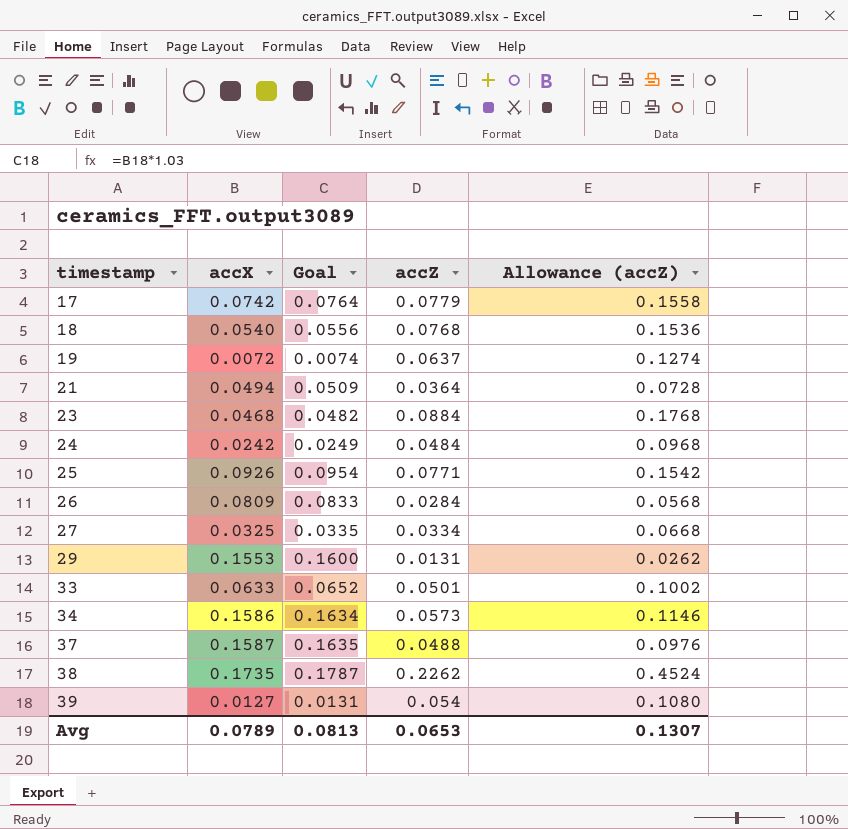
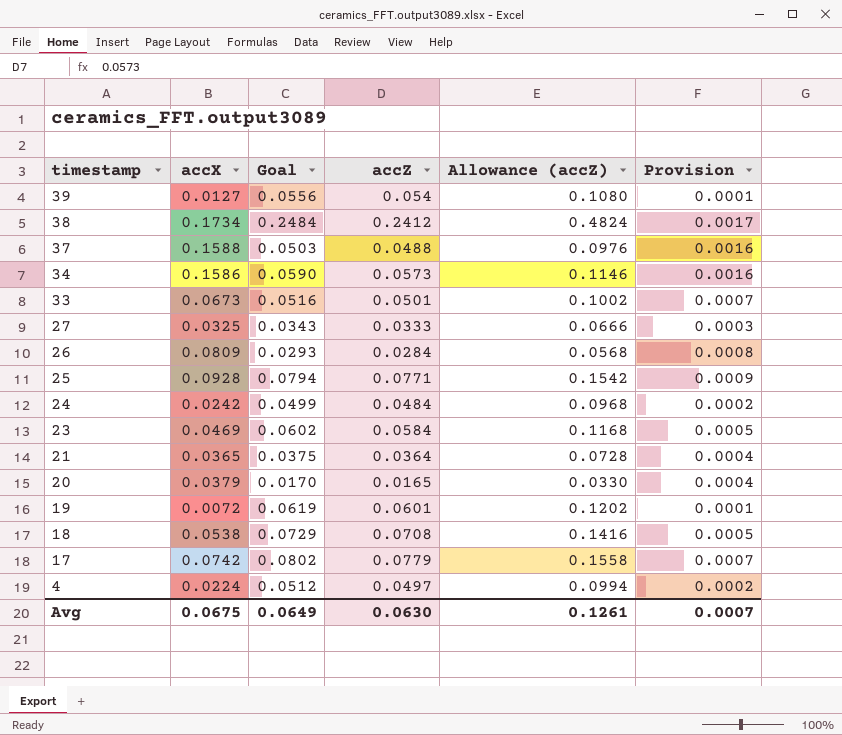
row order: timestamp ascending -> timestamp descending
column Goal | formula: [accX] * 1.03 -> [accZ] * 1.03
column Provision | formula: none -> [accX] * 0.01
row 29: 0.1553 | 0.1600 | 0.0131 | 0.0262 -> none
38 | accX: 0.1735 -> 0.1734
38 | accZ: 0.2262 -> 0.2412
38 | Allowance (accZ): 0.4524 -> 0.4824
37 | accX: 0.1587 -> 0.1588
33 | accX: 0.0633 -> 0.0673
27 | accZ: 0.0334 -> 0.0333
27 | Allowance (accZ): 0.0668 -> 0.0666
25 | accX: 0.0926 -> 0.0928
23 | accX: 0.0468 -> 0.0469
23 | accZ: 0.0884 -> 0.0584
23 | Allowance (accZ): 0.1768 -> 0.1168
21 | accX: 0.0494 -> 0.0365
row 20: none -> 0.0379 | 0.0170 | 0.0165 | 0.0330 | 0.0004
19 | accZ: 0.0637 -> 0.0601
19 | Allowance (accZ): 0.1274 -> 0.1202
18 | accX: 0.0540 -> 0.0538
18 | accZ: 0.0768 -> 0.0708
18 | Allowance (accZ): 0.1536 -> 0.1416
row 4: none -> 0.0224 | 0.0512 | 0.0497 | 0.0994 | 0.0002
Avg | accX: 0.0789 -> 0.0675
Avg | Goal: 0.0813 -> 0.0649
Avg | accZ: 0.0653 -> 0.0630
Avg | Allowance (accZ): 0.1307 -> 0.1261

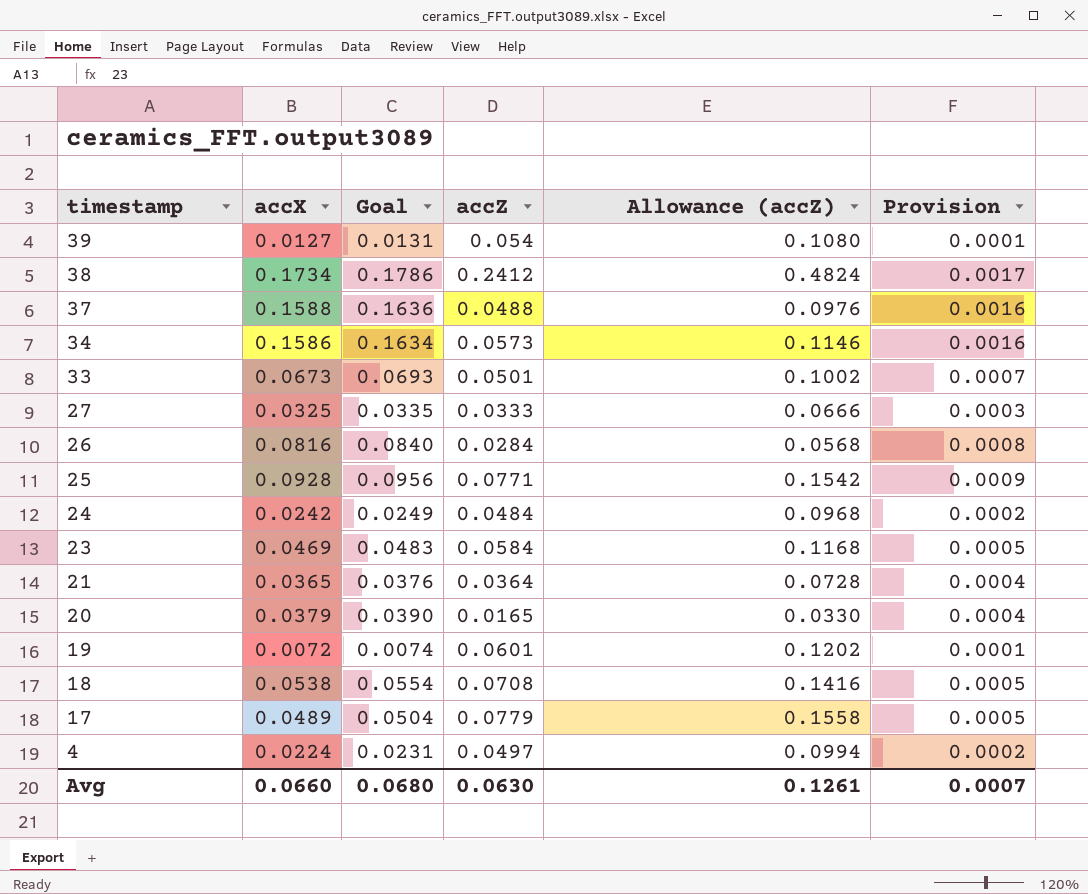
column Goal | formula: [accZ] * 1.03 -> [accX] * 1.03
26 | accX: 0.0809 -> 0.0816
17 | accX: 0.0742 -> 0.0489
17 | Provision: 0.0007 -> 0.0005
Avg | accX: 0.0675 -> 0.0660
Avg | Goal: 0.0649 -> 0.0680

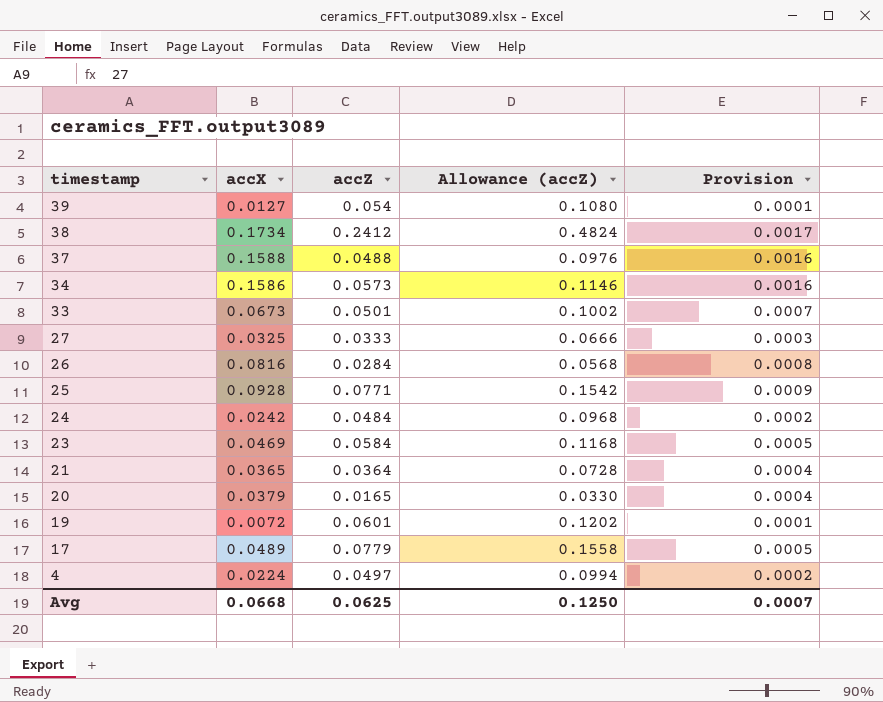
column Goal | formula: [accX] * 1.03 -> none
row 18: 0.0538 | 0.0554 | 0.0708 | 0.1416 | 0.0005 -> none
Avg | accX: 0.0660 -> 0.0668
Avg | accZ: 0.0630 -> 0.0625
Avg | Allowance (accZ): 0.1261 -> 0.1250

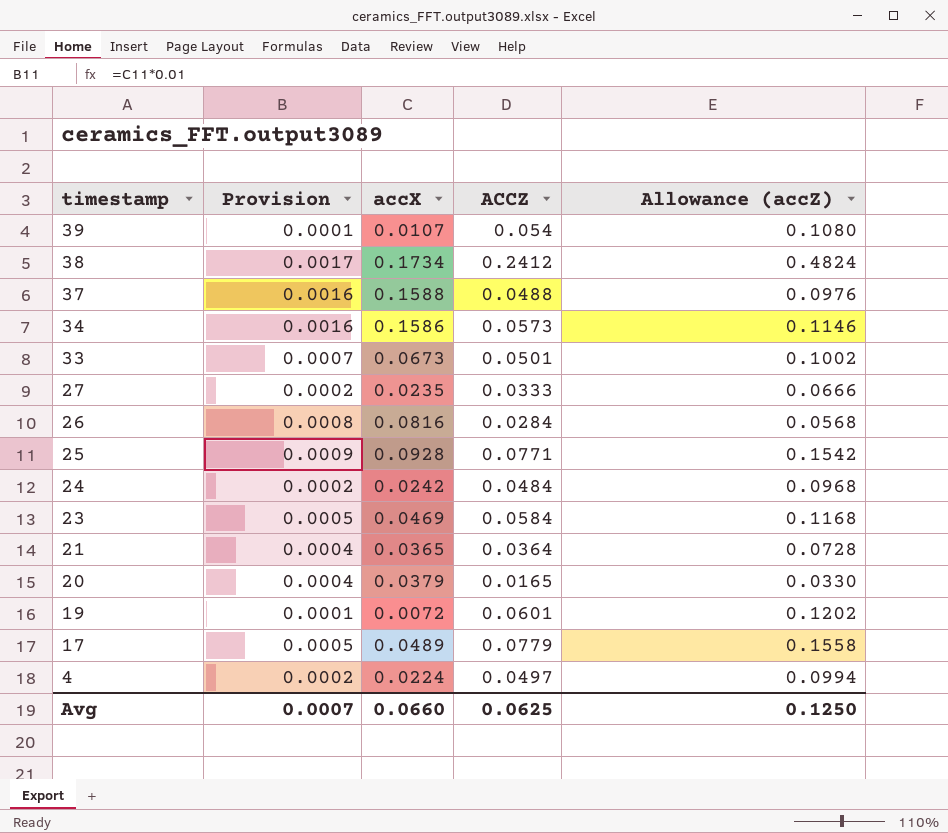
column Provision | position: 5 -> 2
column name: accZ -> ACCZ
39 | accX: 0.0127 -> 0.0107
27 | Provision: 0.0003 -> 0.0002
27 | accX: 0.0325 -> 0.0235
Avg | accX: 0.0668 -> 0.0660

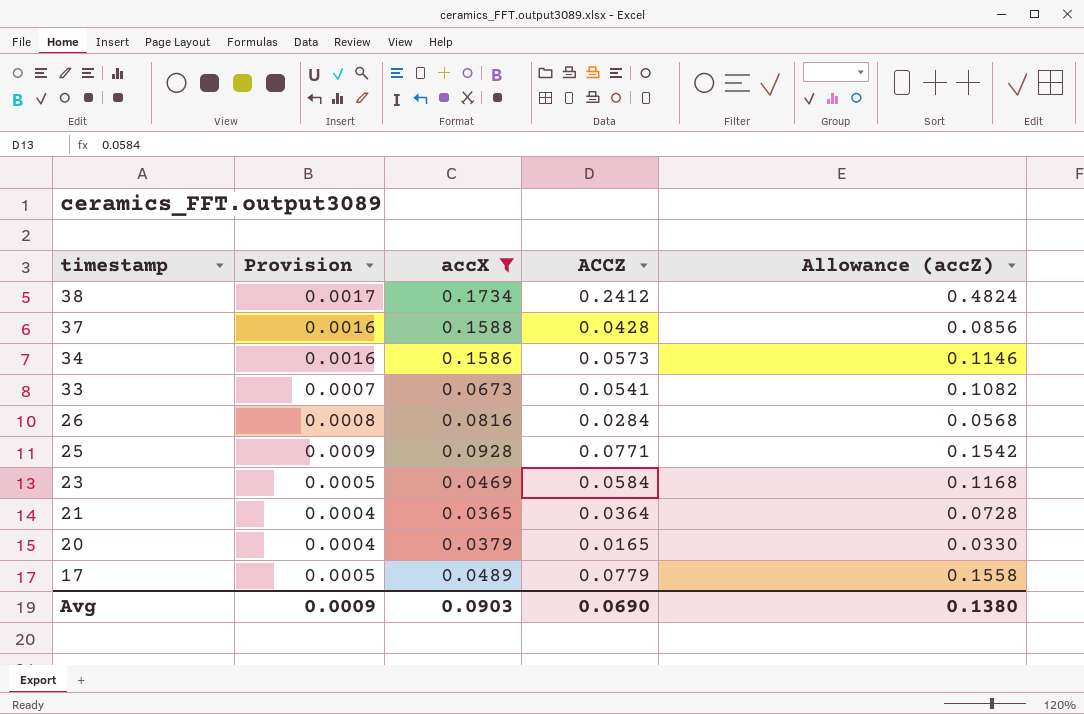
filter: none -> accX >= 0.0365
37 | ACCZ: 0.0488 -> 0.0428
37 | Allowance (accZ): 0.0976 -> 0.0856
33 | ACCZ: 0.0501 -> 0.0541
33 | Allowance (accZ): 0.1002 -> 0.1082
Avg | Provision: 0.0007 -> 0.0009
Avg | accX: 0.0660 -> 0.0903
Avg | ACCZ: 0.0625 -> 0.0690
Avg | Allowance (accZ): 0.1250 -> 0.1380

